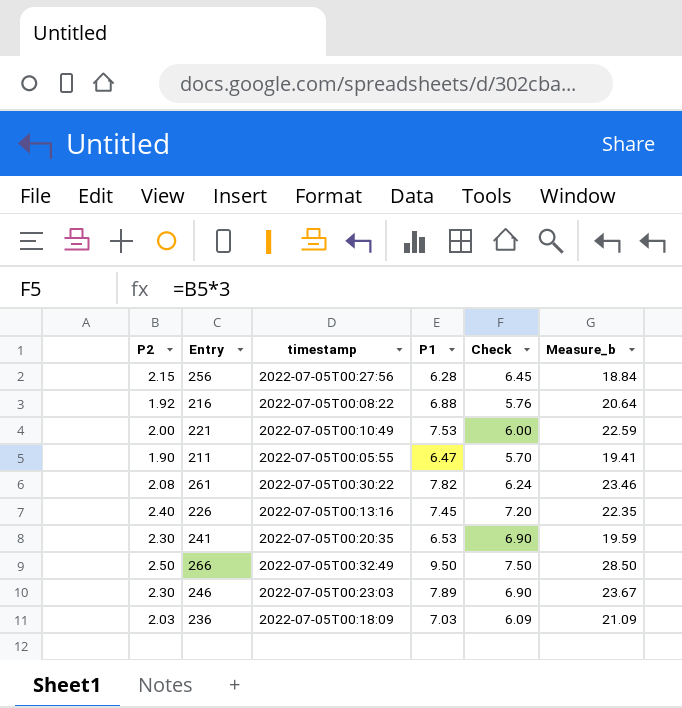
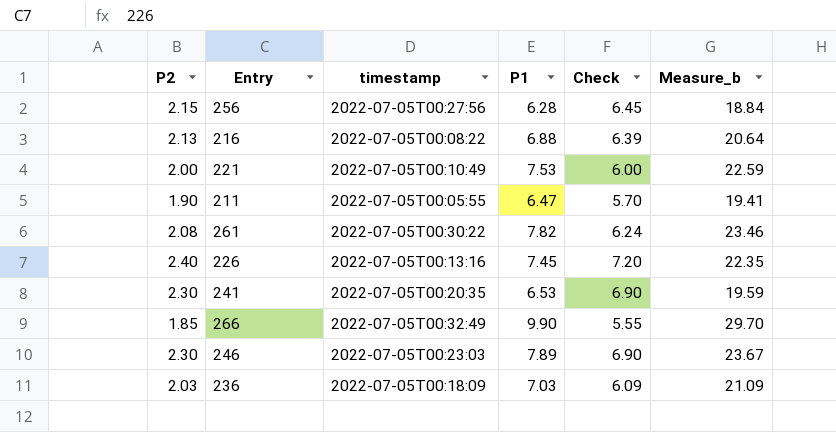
216 | P2: 1.92 -> 2.13
216 | Check: 5.76 -> 6.39
266 | P2: 2.50 -> 1.85
266 | P1: 9.50 -> 9.90
266 | Check: 7.50 -> 5.55
266 | Measure_b: 28.50 -> 29.70

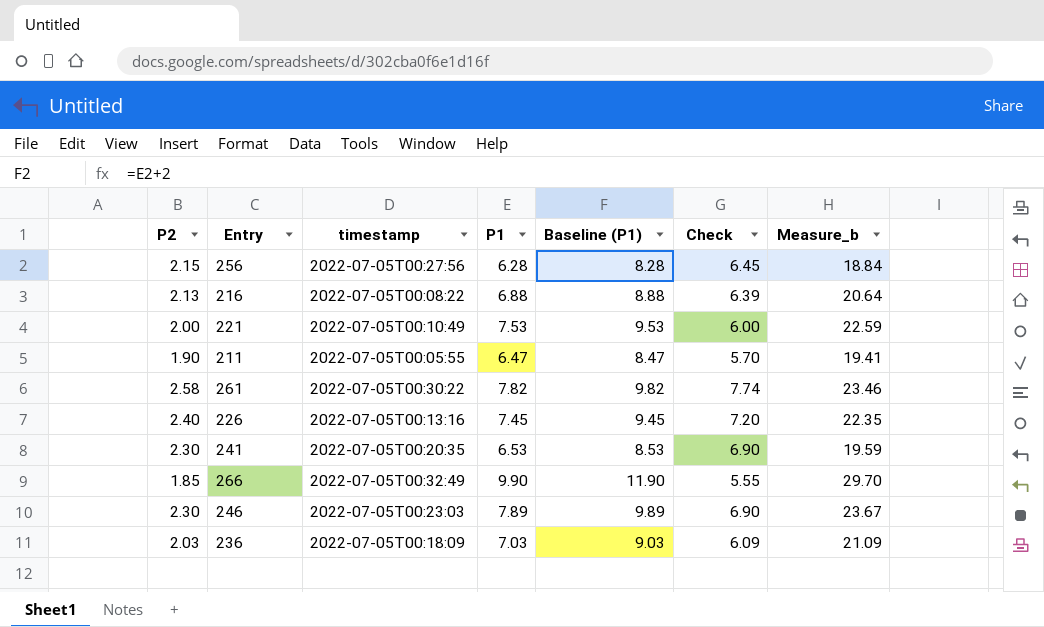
column Baseline (P1) | formula: none -> [P1] + 2
261 | P2: 2.08 -> 2.58
261 | Check: 6.24 -> 7.74

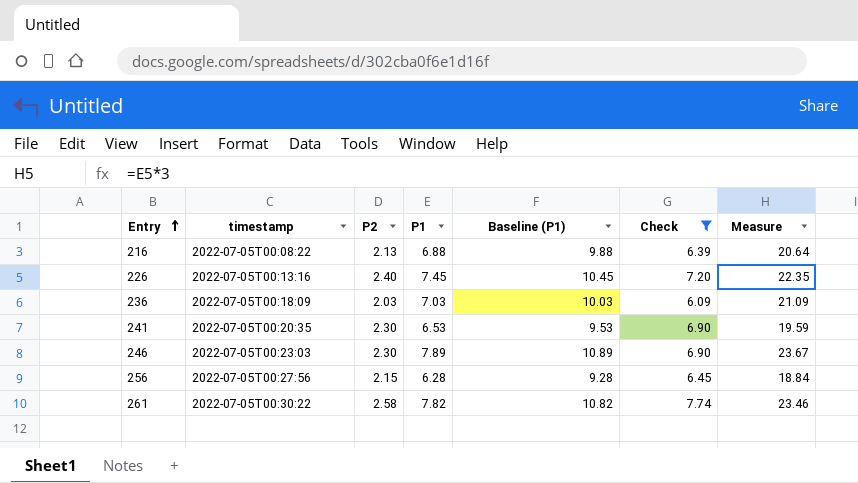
filter: none -> Check >= 6.09
row order: none -> Entry ascending
column P2 | position: 1 -> 3
column Baseline (P1) | formula: [P1] + 2 -> [P1] + 3
column name: Measure_b -> Measure

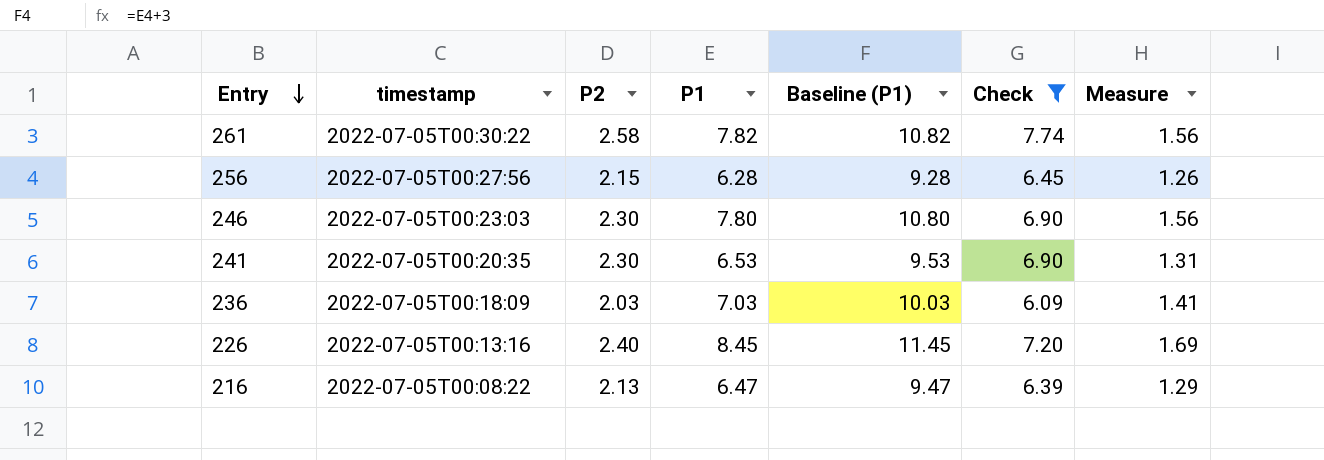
row order: Entry ascending -> Entry descending
column Measure | formula: [P1] * 3 -> [P1] * 0.2
246 | P1: 7.89 -> 7.80
246 | Baseline (P1): 10.89 -> 10.80
226 | P1: 7.45 -> 8.45
226 | Baseline (P1): 10.45 -> 11.45
216 | P1: 6.88 -> 6.47
216 | Baseline (P1): 9.88 -> 9.47

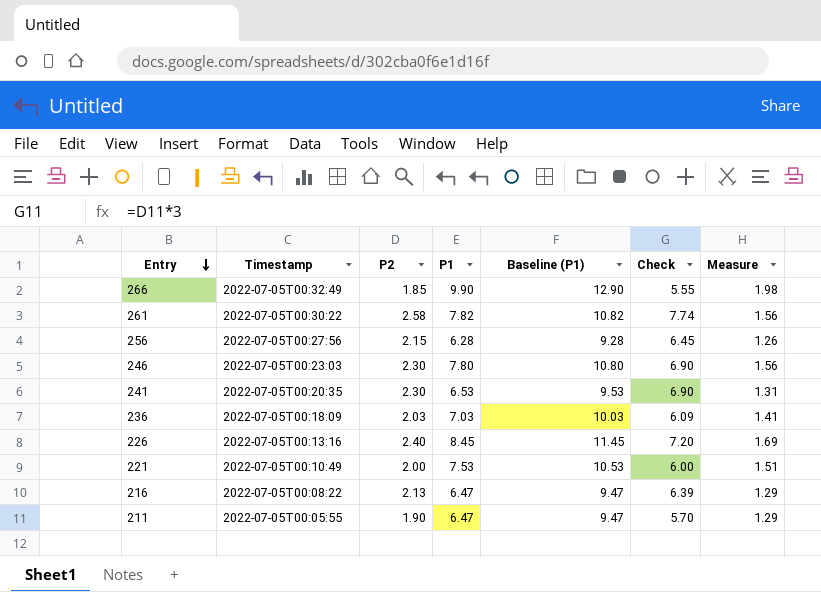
filter: Check >= 6.09 -> none
column name: timestamp -> Timestamp

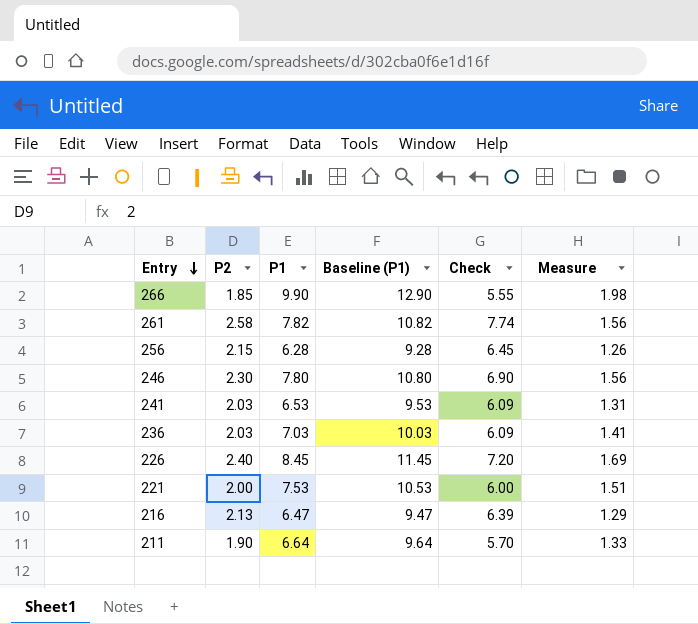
column Timestamp | position: 2 -> none
241 | P2: 2.30 -> 2.03
241 | Check: 6.90 -> 6.09
211 | P1: 6.47 -> 6.64
211 | Baseline (P1): 9.47 -> 9.64
211 | Measure: 1.29 -> 1.33

